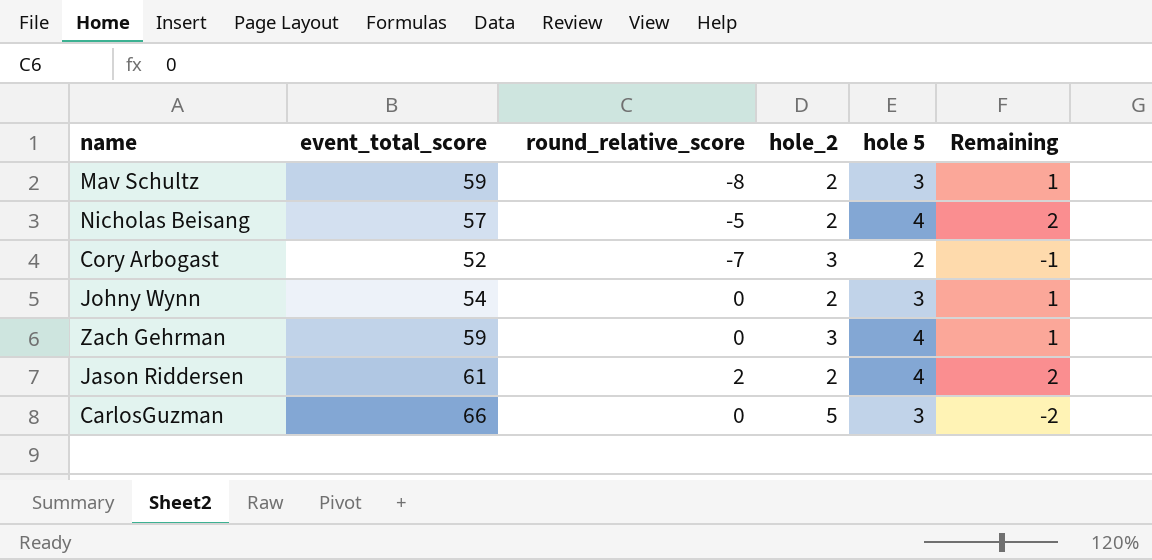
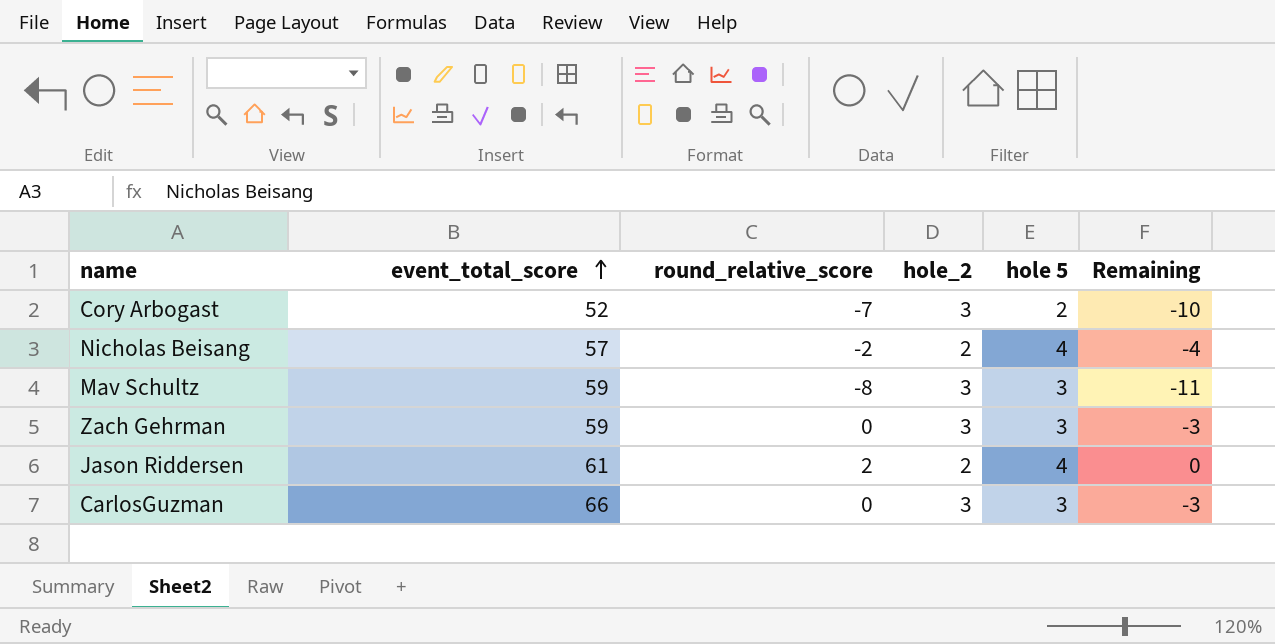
row order: none -> event_total_score ascending
column Remaining | formula: [hole 5] - [hole_2] -> [round_relative_score] - [hole_2]
row Johny Wynn: 54 | 0 | 2 | 3 | 1 -> none
Nicholas Beisang | round_relative_score: -5 -> -2
Mav Schultz | hole_2: 2 -> 3
Zach Gehrman | hole 5: 4 -> 3
CarlosGuzman | hole_2: 5 -> 3

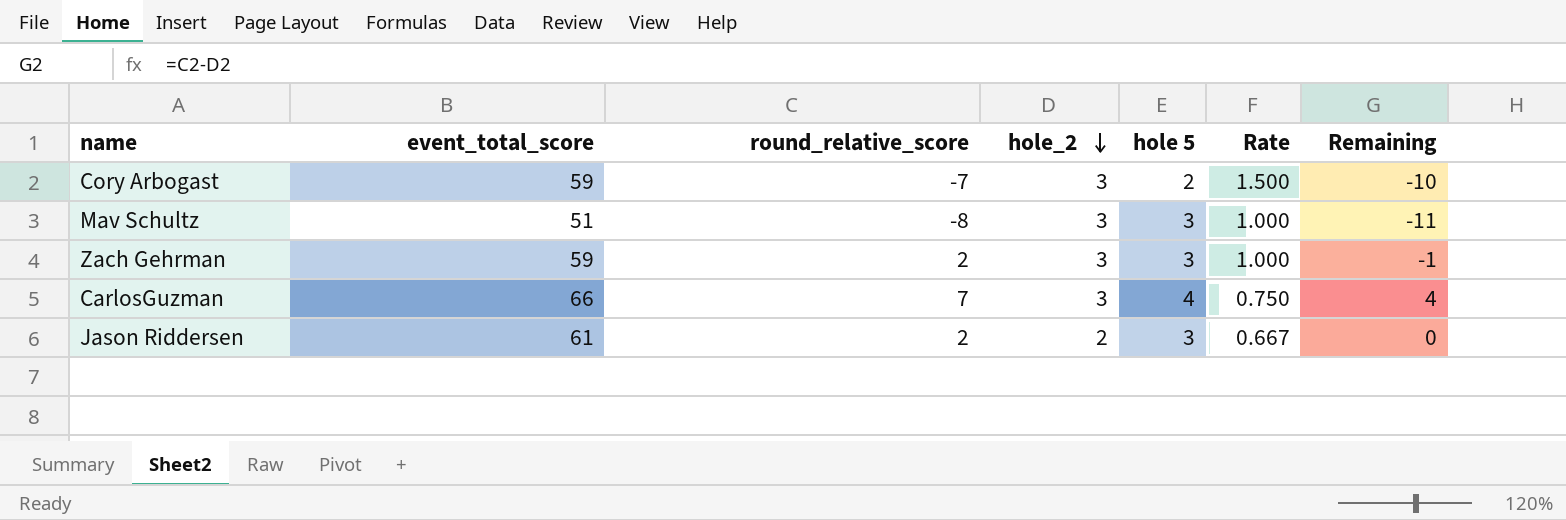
row order: event_total_score ascending -> hole_2 descending
column Rate | formula: none -> [hole_2] / [hole 5]
row Nicholas Beisang: 57 | -2 | 2 | 4 | -4 -> none
Cory Arbogast | event_total_score: 52 -> 59
Mav Schultz | event_total_score: 59 -> 51
Zach Gehrman | round_relative_score: 0 -> 2
Zach Gehrman | Remaining: -3 -> -1
CarlosGuzman | round_relative_score: 0 -> 7
CarlosGuzman | hole 5: 3 -> 4
CarlosGuzman | Remaining: -3 -> 4
Jason Riddersen | hole 5: 4 -> 3

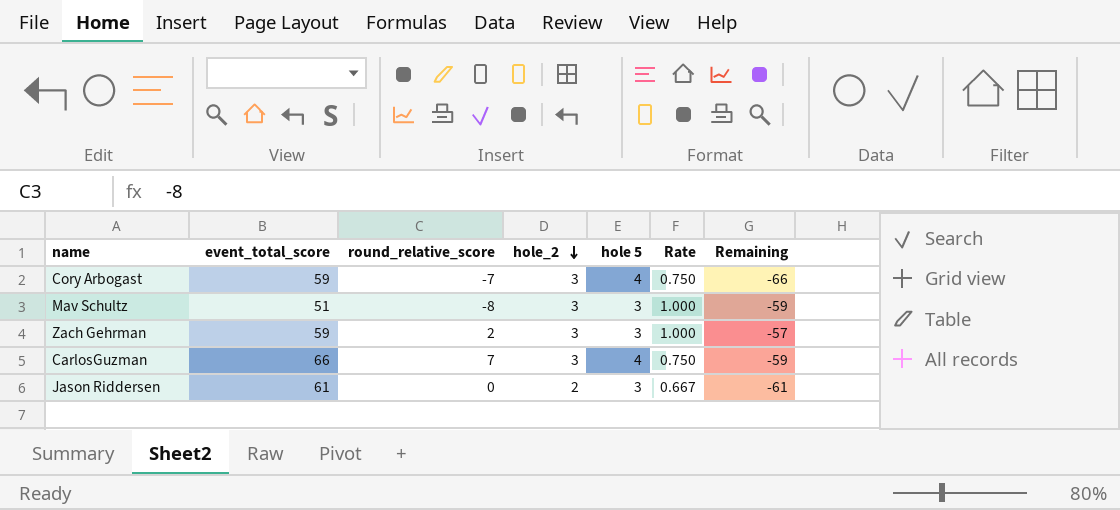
column Remaining | formula: [round_relative_score] - [hole_2] -> [round_relative_score] - [event_total_score]
Cory Arbogast | hole 5: 2 -> 4
Cory Arbogast | Rate: 1.500 -> 0.750
Jason Riddersen | round_relative_score: 2 -> 0

